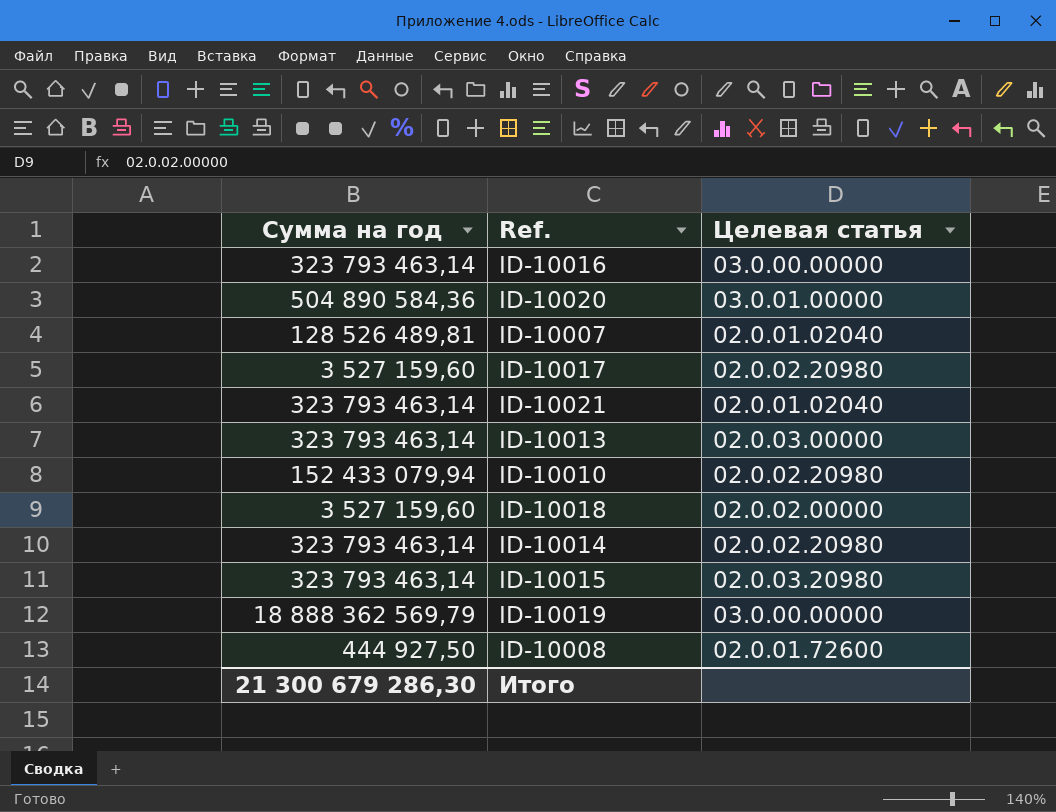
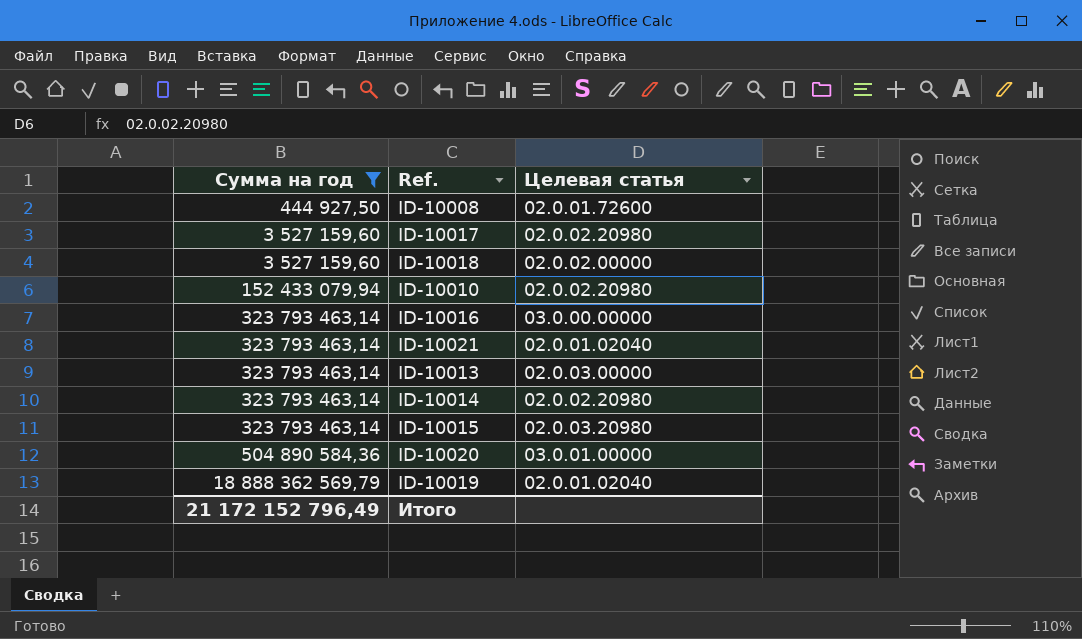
filter: none -> Сумма на год != 128 526 489,81
row order: none -> Сумма на год ascending
ID-10019 | Целевая статья: 03.0.00.00000 -> 02.0.01.02040
Итого | Сумма на год: 21 300 679 286,30 -> 21 172 152 796,49

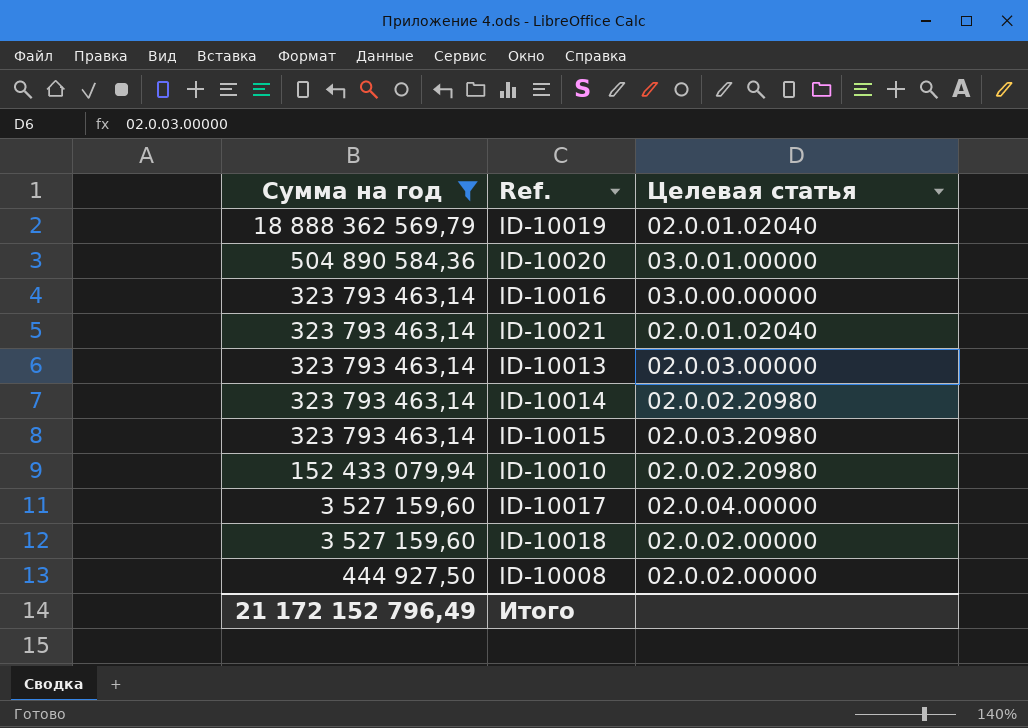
row order: Сумма на год ascending -> Сумма на год descending
ID-10017 | Целевая статья: 02.0.02.20980 -> 02.0.04.00000
ID-10008 | Целевая статья: 02.0.01.72600 -> 02.0.02.00000

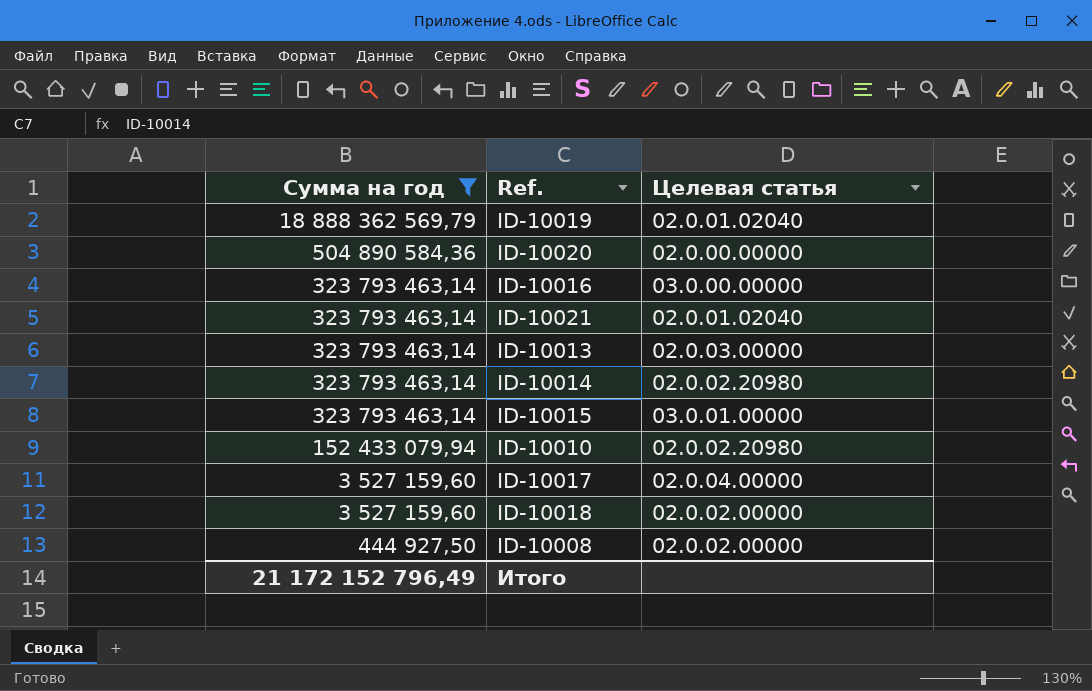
ID-10020 | Целевая статья: 03.0.01.00000 -> 02.0.00.00000
ID-10015 | Целевая статья: 02.0.03.20980 -> 03.0.01.00000

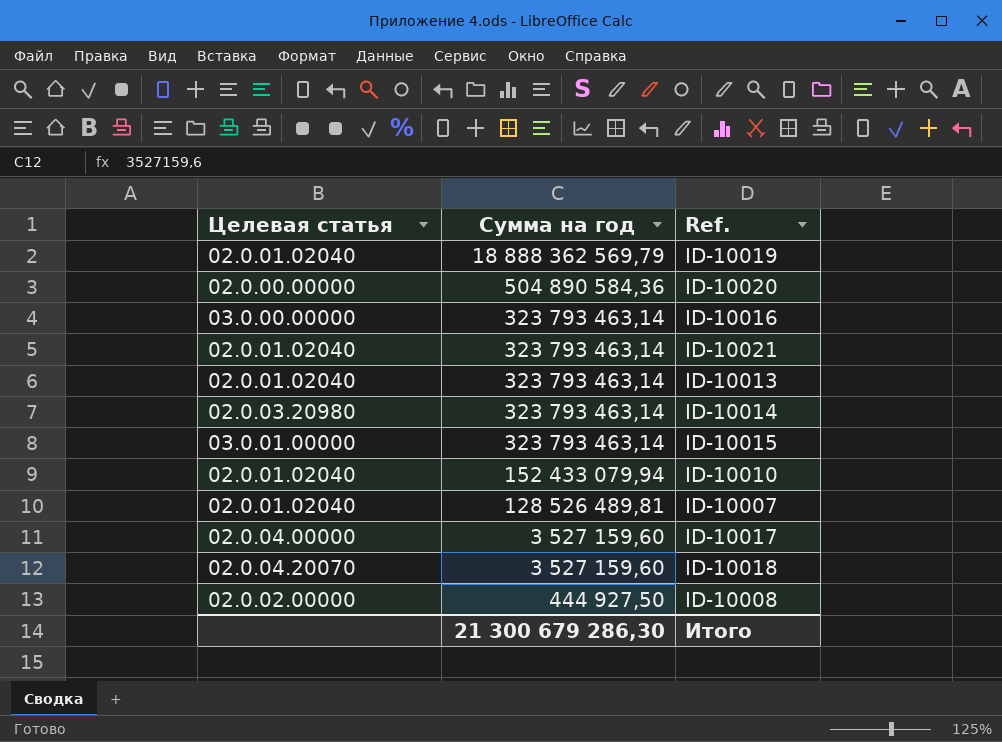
filter: Сумма на год != 128 526 489,81 -> none
column Целевая статья | position: 3 -> 1
ID-10013 | Целевая статья: 02.0.03.00000 -> 02.0.01.02040
ID-10014 | Целевая статья: 02.0.02.20980 -> 02.0.03.20980
ID-10010 | Целевая статья: 02.0.02.20980 -> 02.0.01.02040
ID-10018 | Целевая статья: 02.0.02.00000 -> 02.0.04.20070
Итого | Сумма на год: 21 172 152 796,49 -> 21 300 679 286,30

